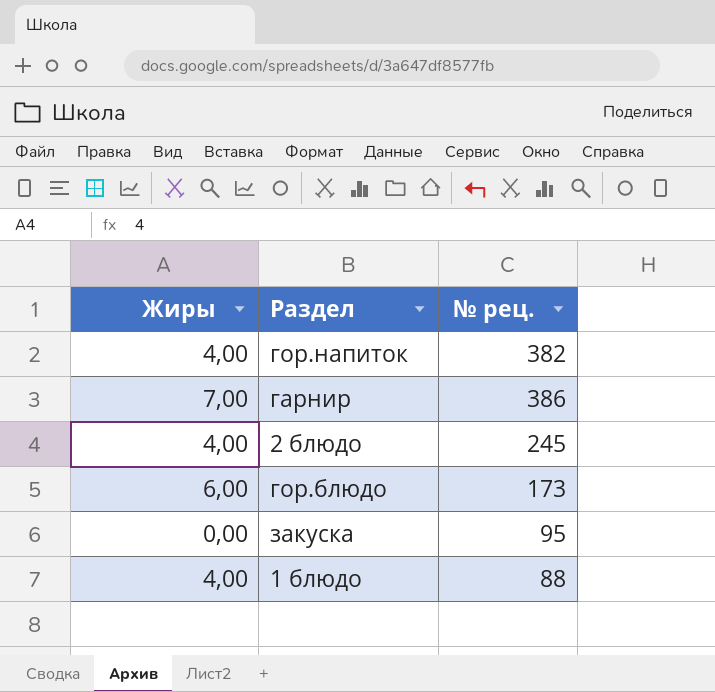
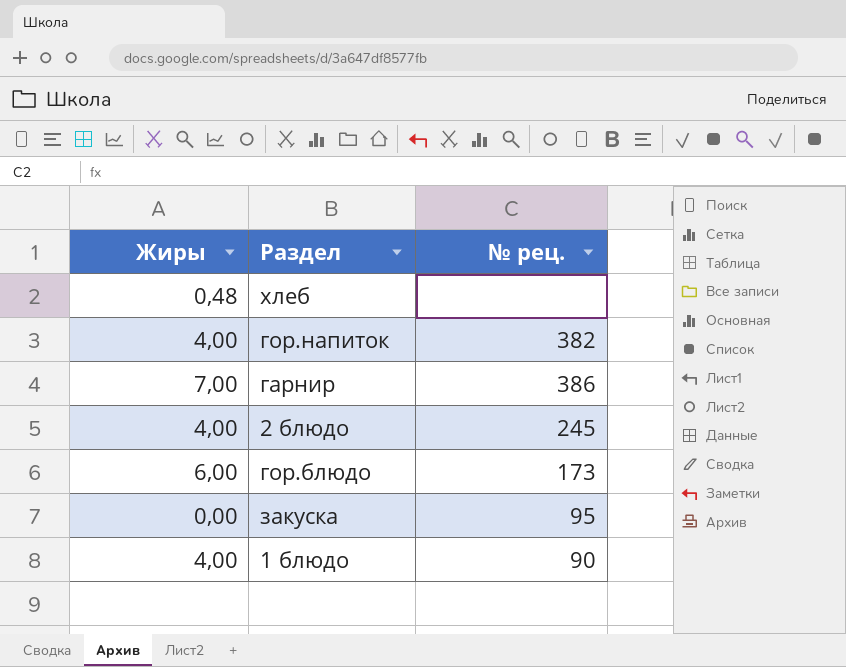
row хлеб: none -> 0,48 | none
1 блюдо | № рец.: 88 -> 90

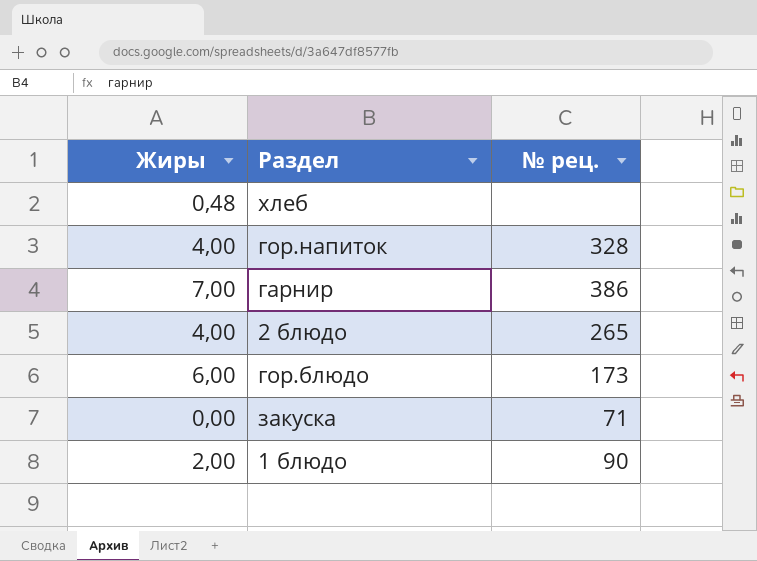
гор.напиток | № рец.: 382 -> 328
2 блюдо | № рец.: 245 -> 265
закуска | № рец.: 95 -> 71
1 блюдо | Жиры: 4,00 -> 2,00

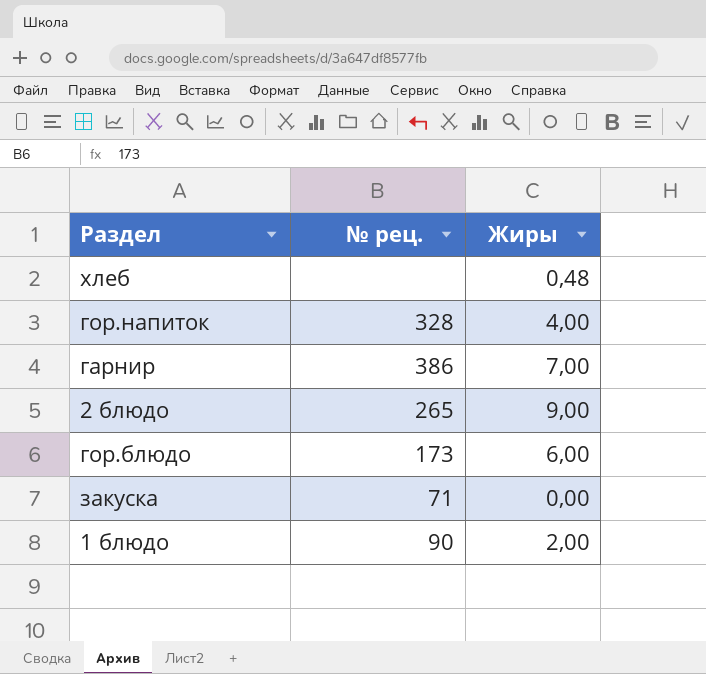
column Жиры | position: 1 -> 3
2 блюдо | Жиры: 4,00 -> 9,00

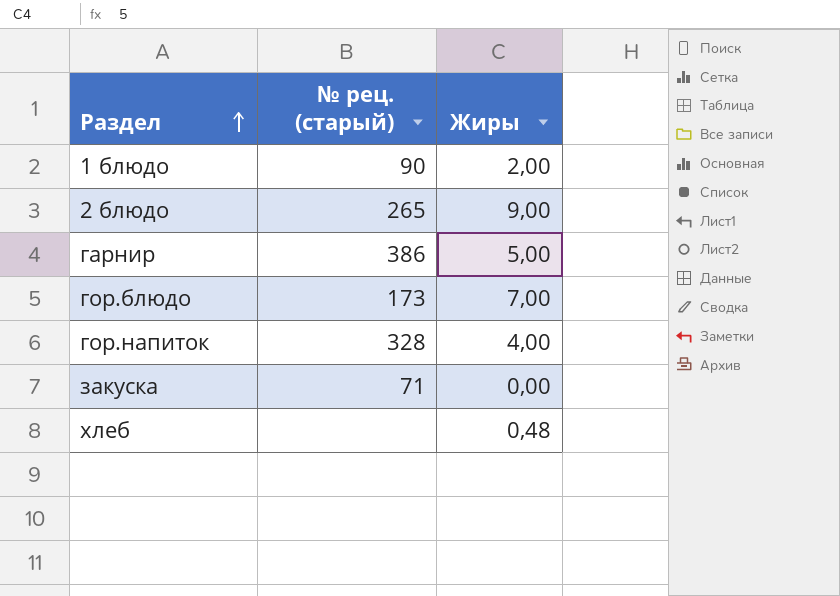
row order: none -> Раздел ascending
column name: № рец. -> № рец. (старый)
гарнир | Жиры: 7,00 -> 5,00
гор.блюдо | Жиры: 6,00 -> 7,00

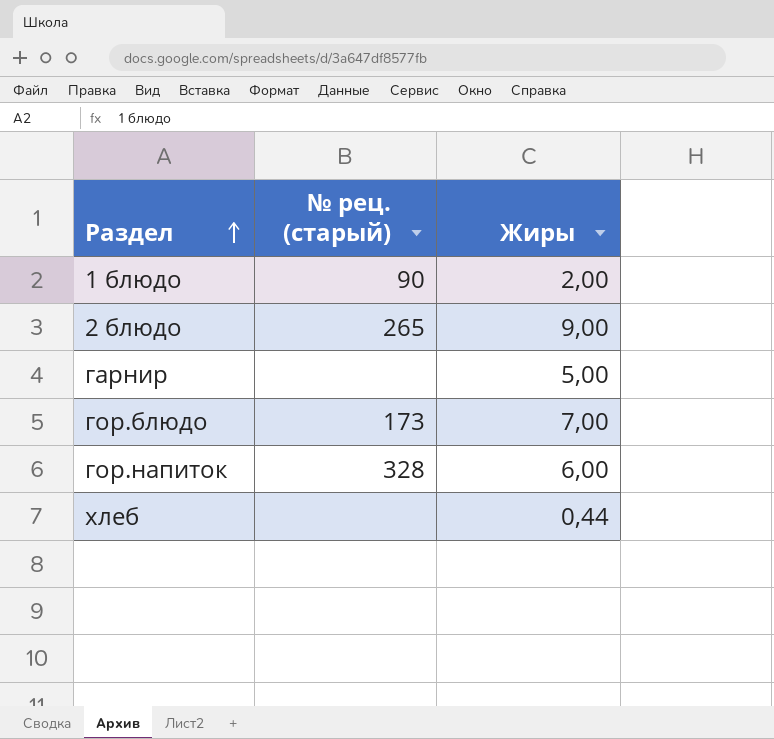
row закуска: 71 | 0,00 -> none
гарнир | № рец. (старый): 386 -> none
гор.напиток | Жиры: 4,00 -> 6,00
хлеб | Жиры: 0,48 -> 0,44

